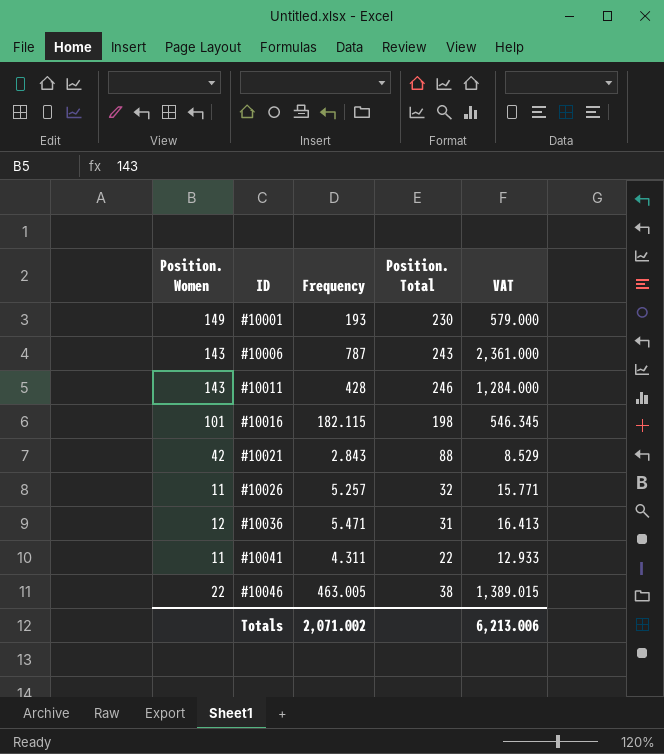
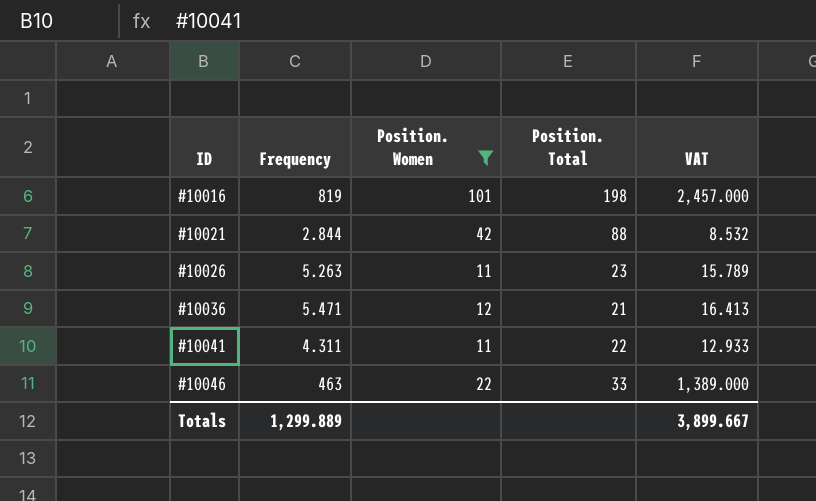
filter: none -> Position. Women <= 101
column Position. Women | position: 1 -> 3
#10016 | Frequency: 182.115 -> 819
#10016 | VAT: 546.345 -> 2,457.000
#10021 | Frequency: 2.843 -> 2.844
#10021 | VAT: 8.529 -> 8.532
#10026 | Frequency: 5.257 -> 5.263
#10026 | Position. Total: 32 -> 23
#10026 | VAT: 15.771 -> 15.789
#10036 | Position. Total: 31 -> 21
#10046 | Frequency: 463.005 -> 463
#10046 | Position. Total: 38 -> 33
#10046 | VAT: 1,389.015 -> 1,389.000
Totals | Frequency: 2,071.002 -> 1,299.889
Totals | VAT: 6,213.006 -> 3,899.667

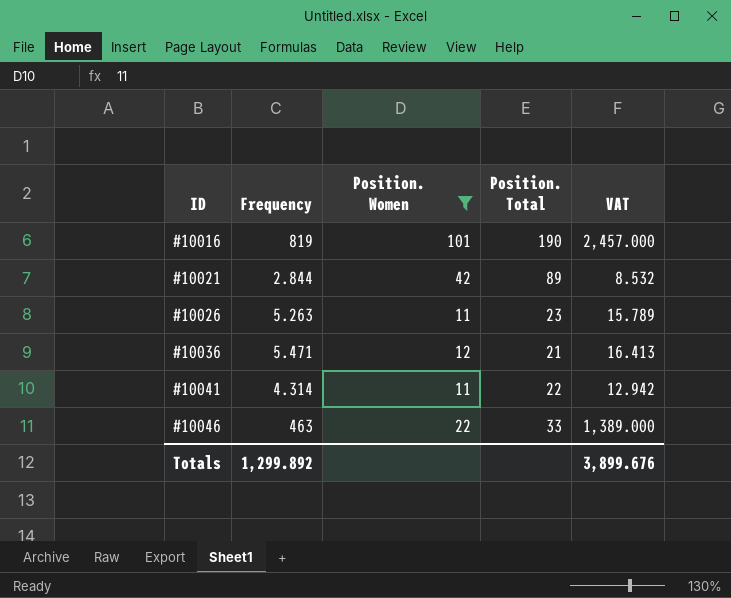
#10016 | Position. Total: 198 -> 190
#10021 | Position. Total: 88 -> 89
#10041 | Frequency: 4.311 -> 4.314
#10041 | VAT: 12.933 -> 12.942
Totals | Frequency: 1,299.889 -> 1,299.892
Totals | VAT: 3,899.667 -> 3,899.676

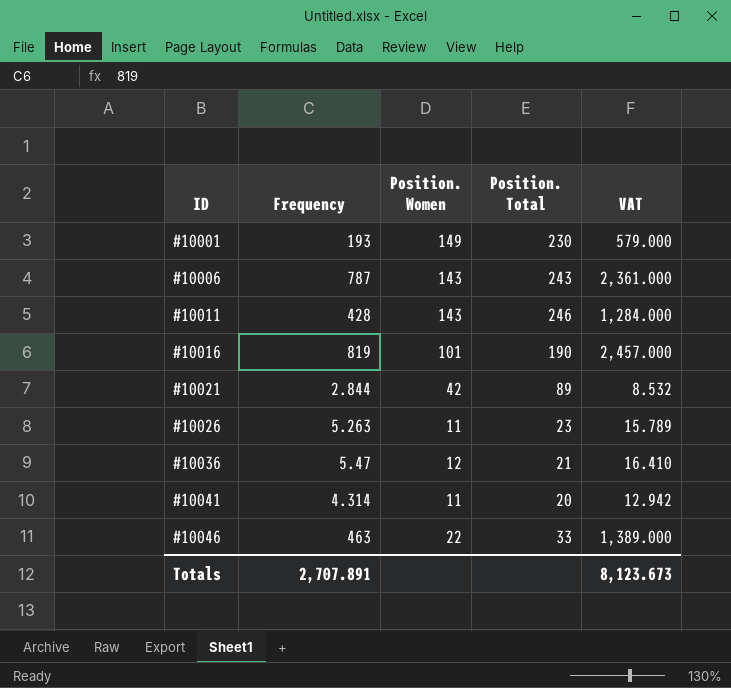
filter: Position. Women <= 101 -> none
#10036 | Frequency: 5.471 -> 5.47
#10036 | VAT: 16.413 -> 16.410
#10041 | Position. Total: 22 -> 20
Totals | Frequency: 1,299.892 -> 2,707.891
Totals | VAT: 3,899.676 -> 8,123.673

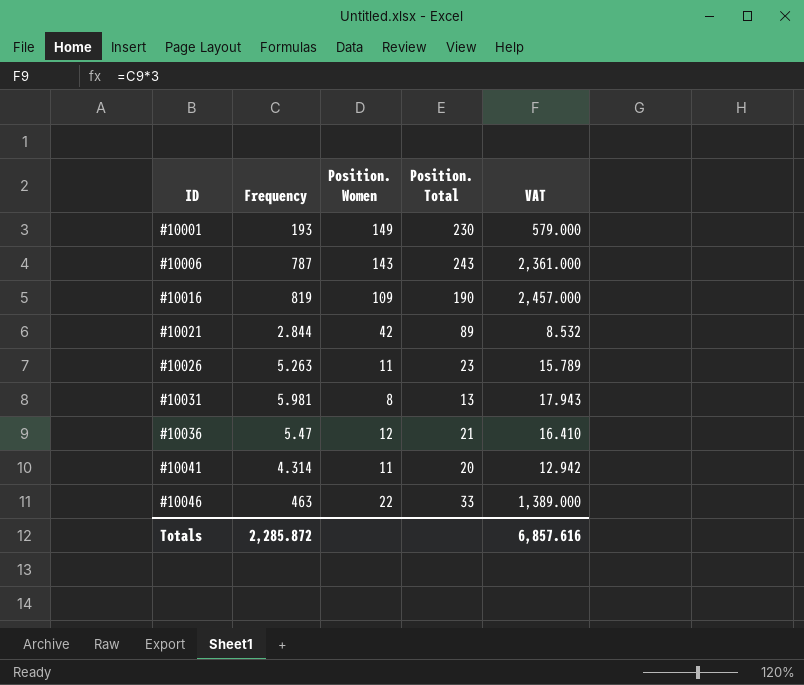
row #10011: 428 | 143 | 246 | 1,284.000 -> none
#10016 | Position. Women: 101 -> 109
row #10031: none -> 5.981 | 8 | 13 | 17.943
Totals | Frequency: 2,707.891 -> 2,285.872
Totals | VAT: 8,123.673 -> 6,857.616

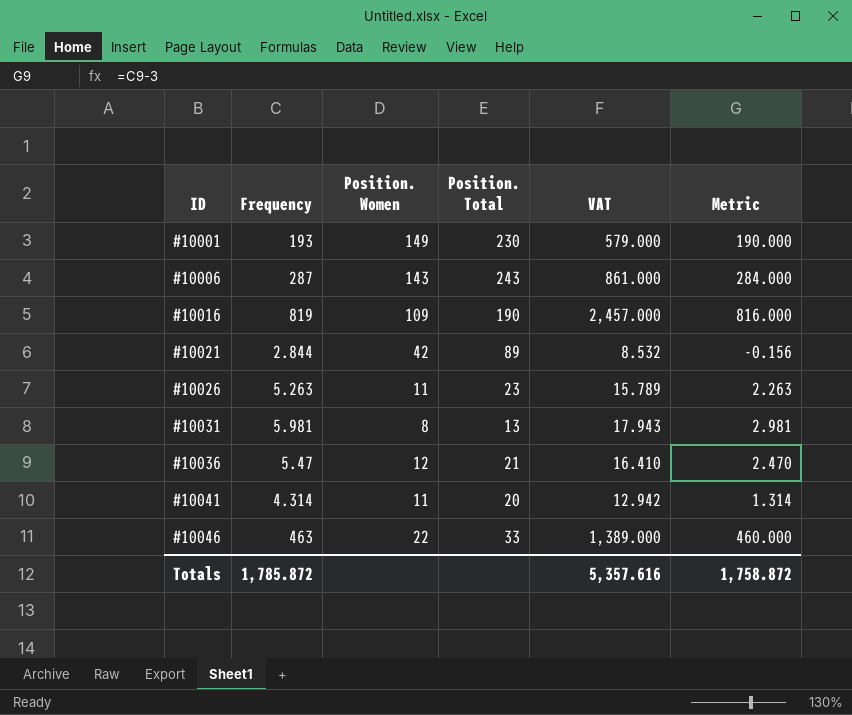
column Metric | formula: none -> [Frequency] - 3
#10006 | Frequency: 787 -> 287
#10006 | VAT: 2,361.000 -> 861.000
Totals | Frequency: 2,285.872 -> 1,785.872
Totals | VAT: 6,857.616 -> 5,357.616

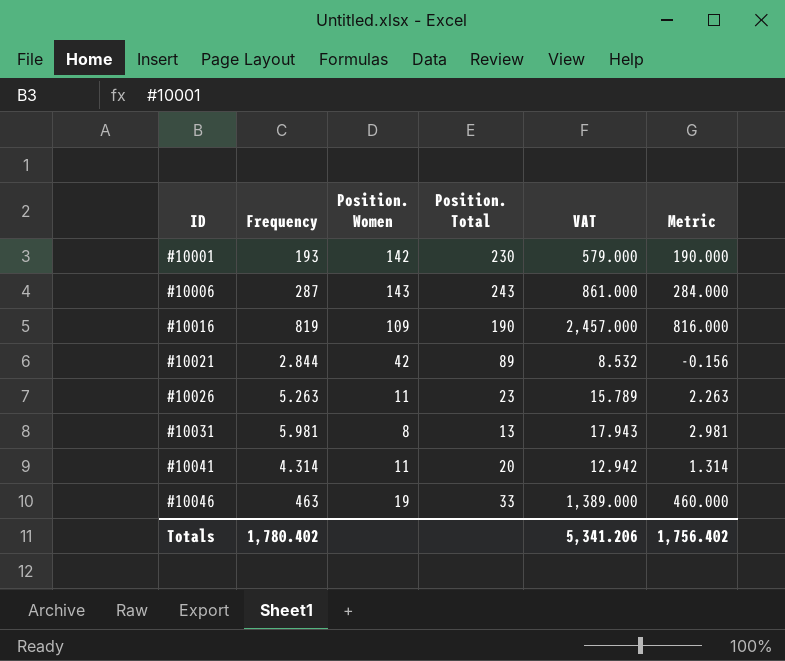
row #10036: 5.47 | 12 | 21 | 16.410 | 2.470 -> none
#10001 | Position. Women: 149 -> 142
#10046 | Position. Women: 22 -> 19
Totals | Frequency: 1,785.872 -> 1,780.402
Totals | VAT: 5,357.616 -> 5,341.206
Totals | Metric: 1,758.872 -> 1,756.402

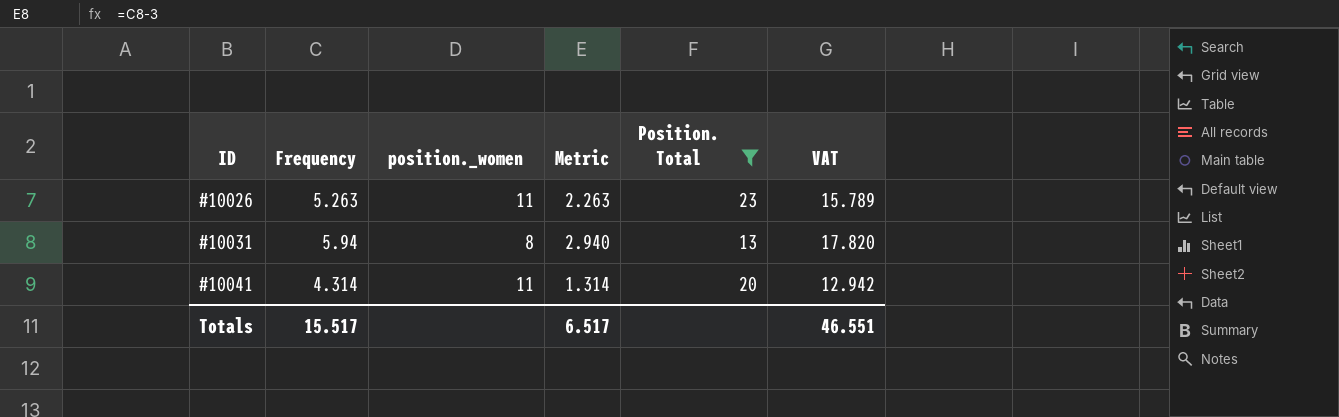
filter: none -> Position. Total <= 23
column name: Position. Women -> position._women
column Metric | position: 6 -> 4
#10031 | Frequency: 5.981 -> 5.94
#10031 | Metric: 2.981 -> 2.940
#10031 | VAT: 17.943 -> 17.820
Totals | Frequency: 1,780.402 -> 15.517
Totals | Metric: 1,756.402 -> 6.517
Totals | VAT: 5,341.206 -> 46.551

